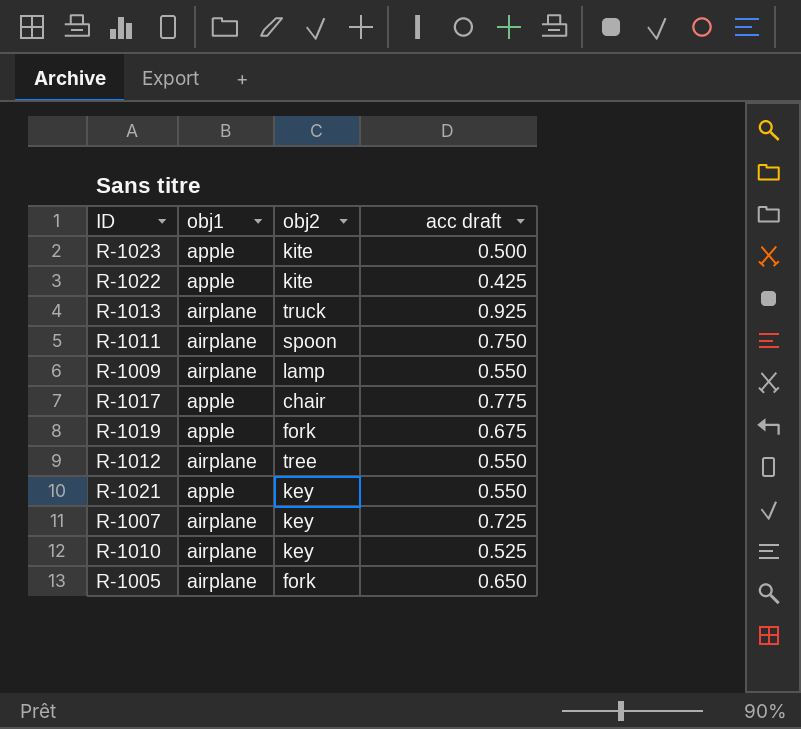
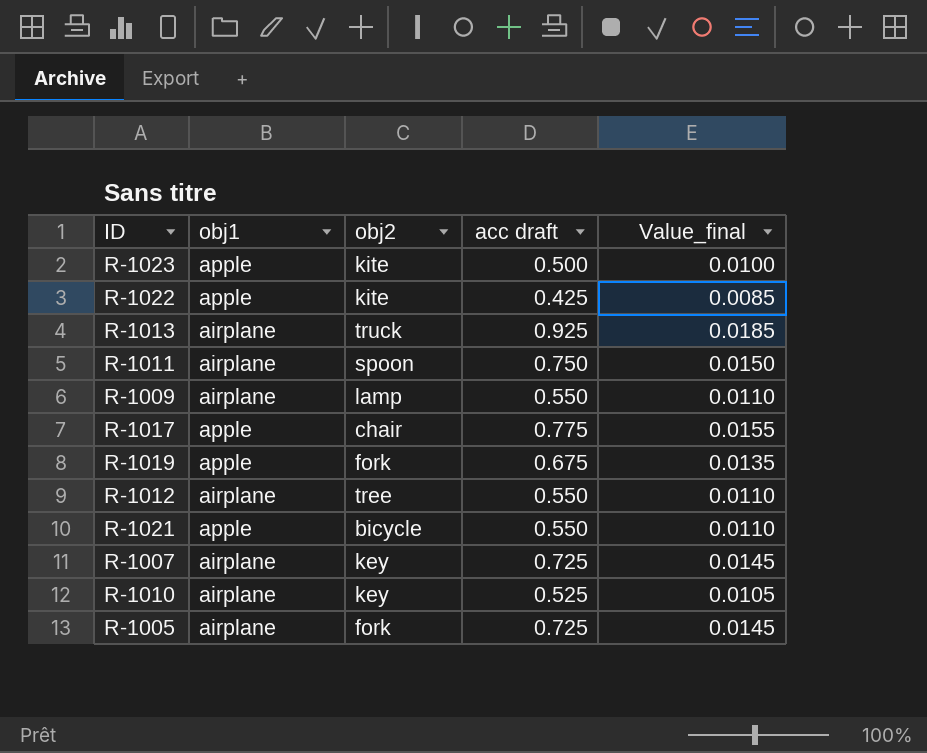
column Value_final | formula: none -> [acc draft] * 0.02
R-1021 | obj2: key -> bicycle
R-1005 | acc draft: 0.650 -> 0.725

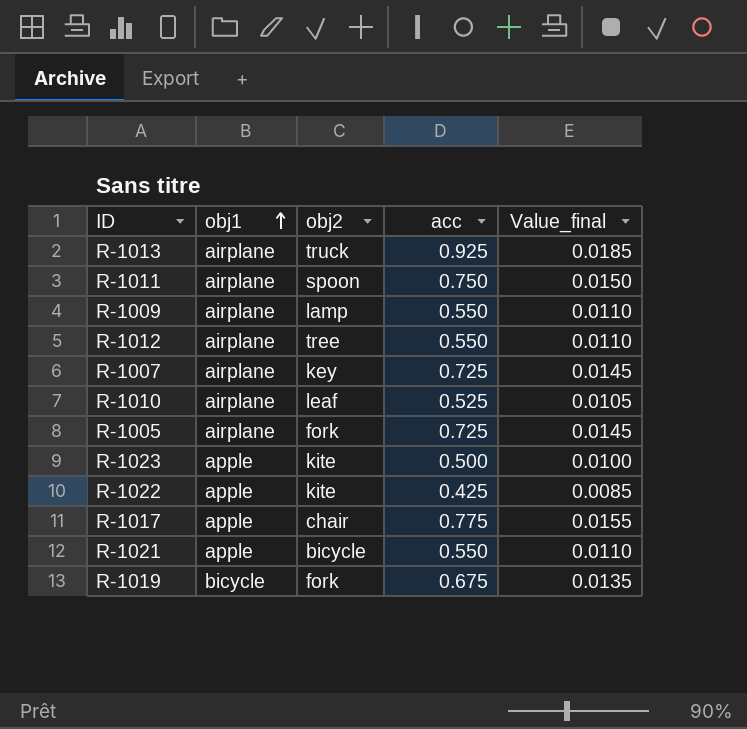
row order: none -> obj1 ascending
column name: acc draft -> acc
R-1010 | obj2: key -> leaf
R-1019 | obj1: apple -> bicycle

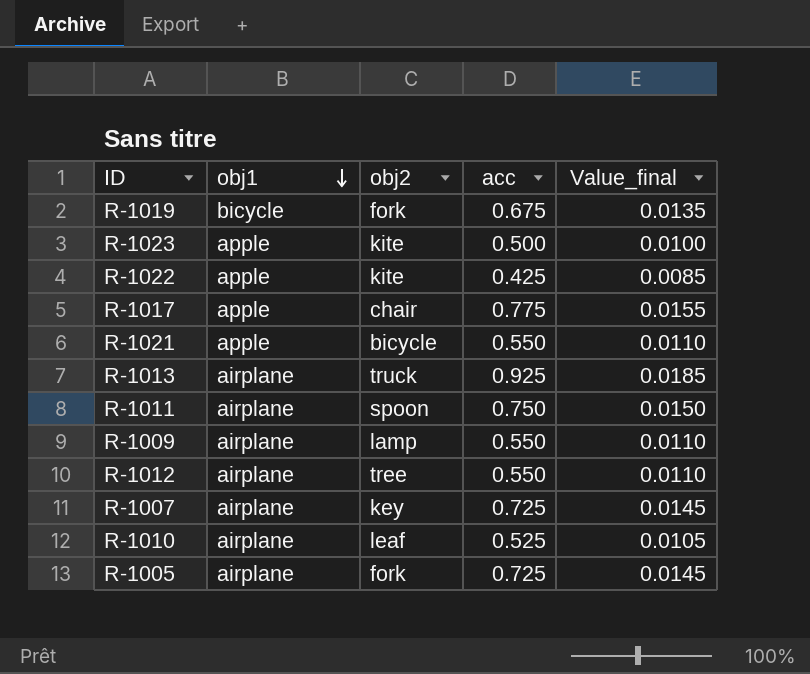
row order: obj1 ascending -> obj1 descending

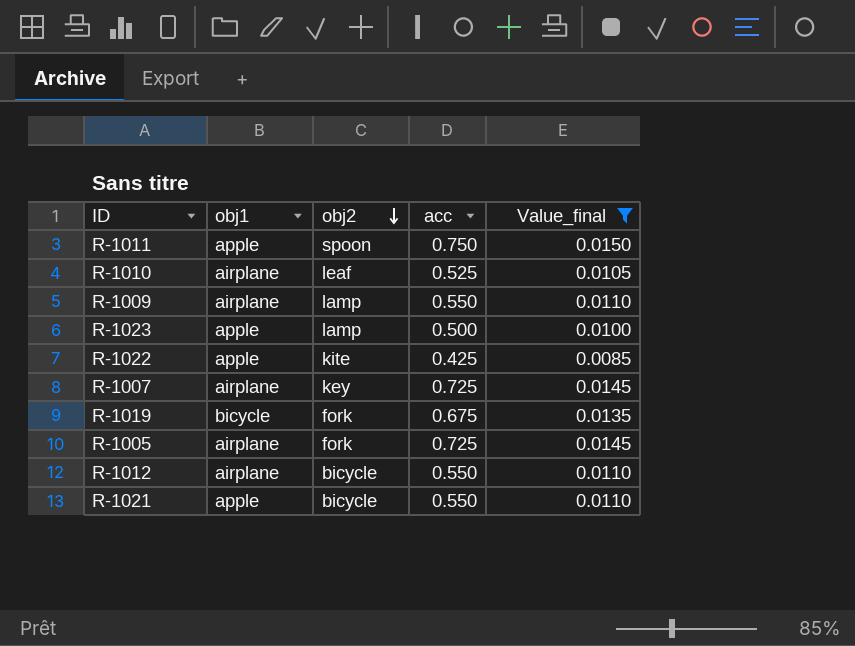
filter: none -> Value_final <= 0.0150
row order: obj1 descending -> obj2 descending
R-1011 | obj1: airplane -> apple
R-1023 | obj2: kite -> lamp
R-1012 | obj2: tree -> bicycle

